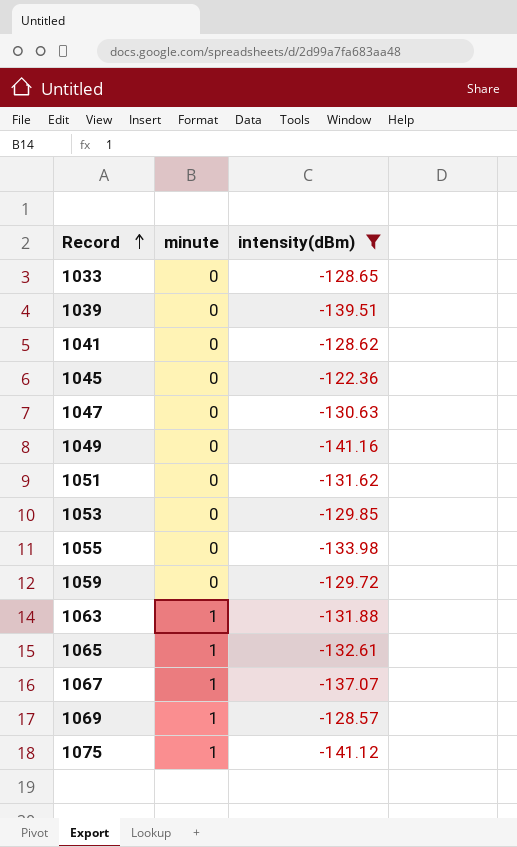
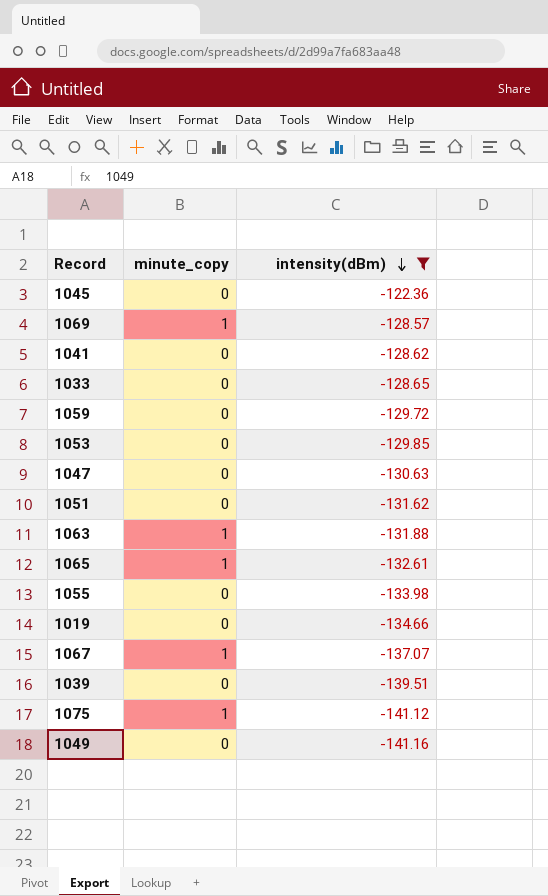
row order: Record ascending -> intensity(dBm) descending
column name: minute -> minute_copy
row 1019: none -> 0 | -134.66

